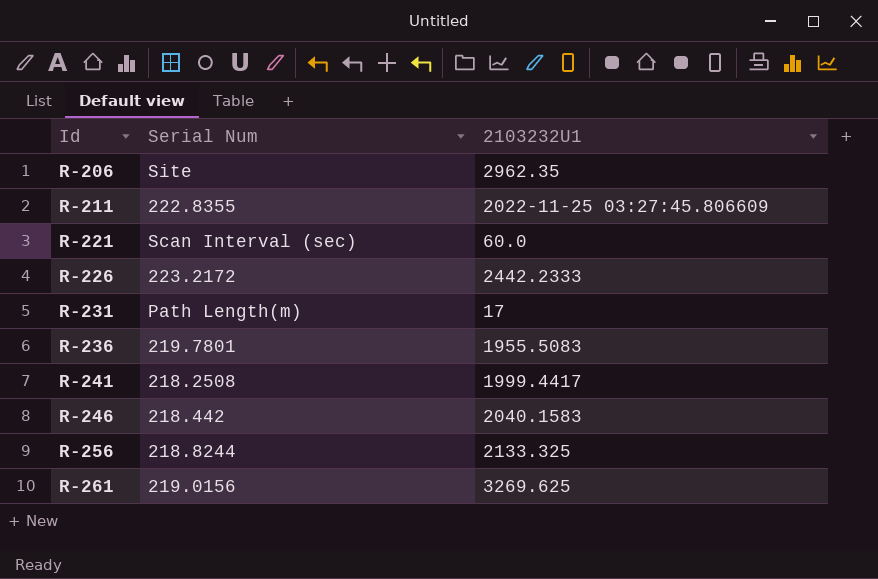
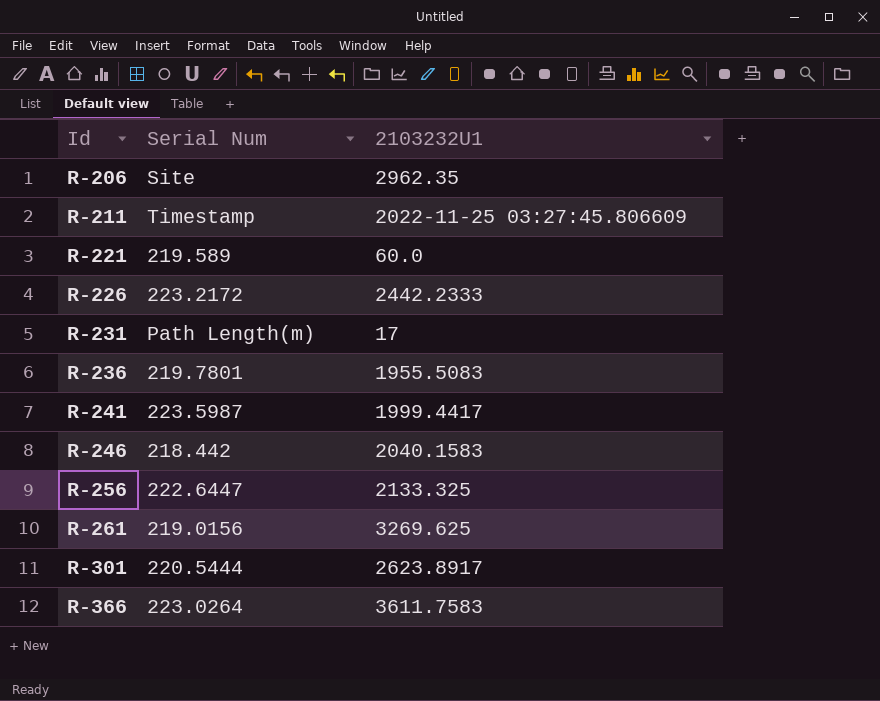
R-211 | Serial Num: 222.8355 -> Timestamp
R-221 | Serial Num: Scan Interval (sec) -> 219.589
R-241 | Serial Num: 218.2508 -> 223.5987
R-256 | Serial Num: 218.8244 -> 222.6447
row R-301: none -> 220.5444 | 2623.8917
row R-366: none -> 223.0264 | 3611.7583

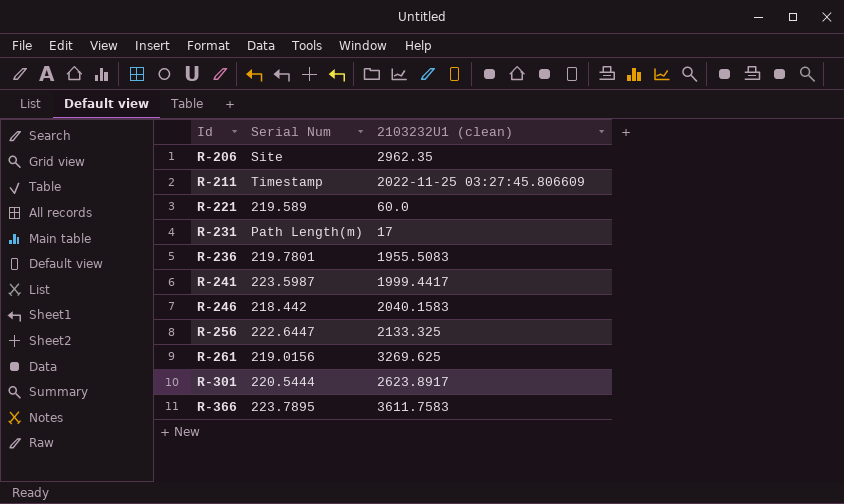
column name: 2103232U1 -> 2103232U1 (clean)
row R-226: 223.2172 | 2442.2333 -> none
R-366 | Serial Num: 223.0264 -> 223.7895

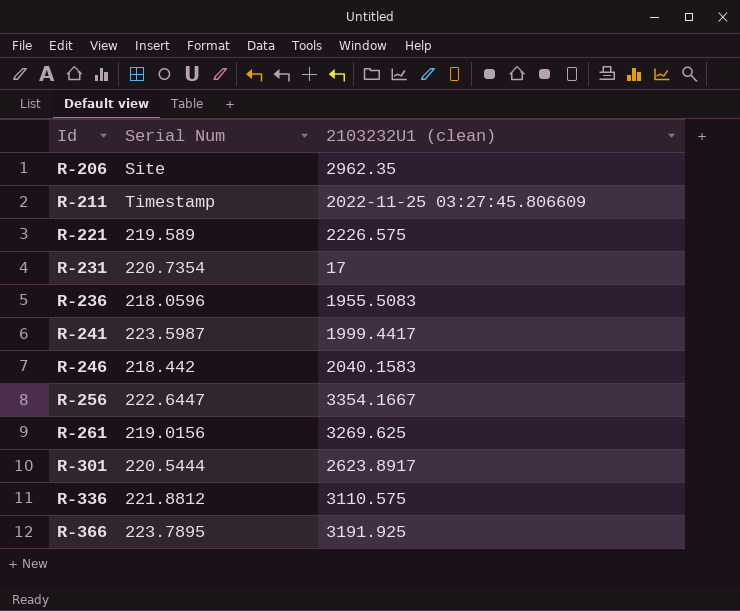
R-221 | 2103232U1 (clean): 60.0 -> 2226.575
R-231 | Serial Num: Path Length(m) -> 220.7354
R-236 | Serial Num: 219.7801 -> 218.0596
R-256 | 2103232U1 (clean): 2133.325 -> 3354.1667
row R-336: none -> 221.8812 | 3110.575
R-366 | 2103232U1 (clean): 3611.7583 -> 3191.925

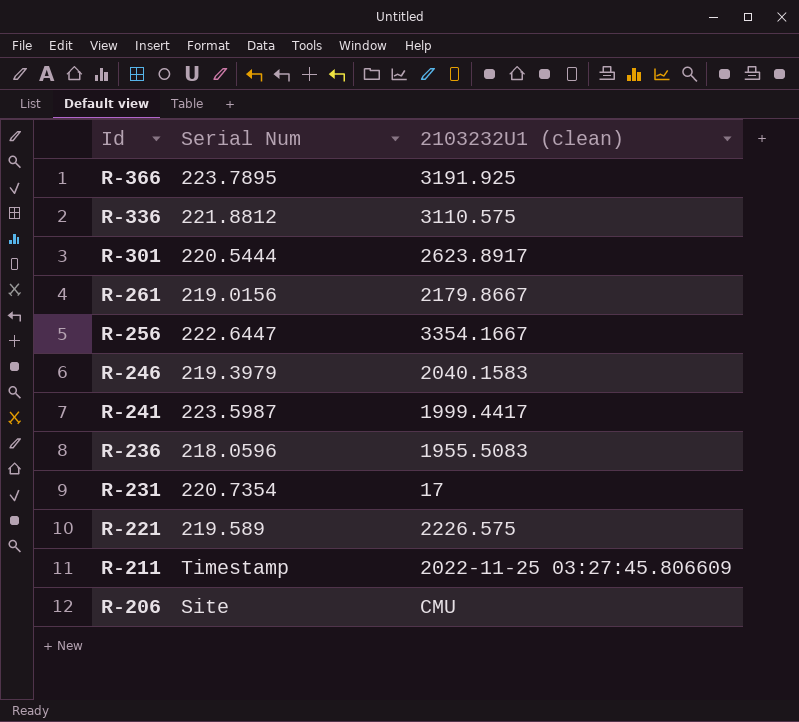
row order: Id ascending -> Id descending
R-261 | 2103232U1 (clean): 3269.625 -> 2179.8667
R-246 | Serial Num: 218.442 -> 219.3979
R-206 | 2103232U1 (clean): 2962.35 -> CMU

